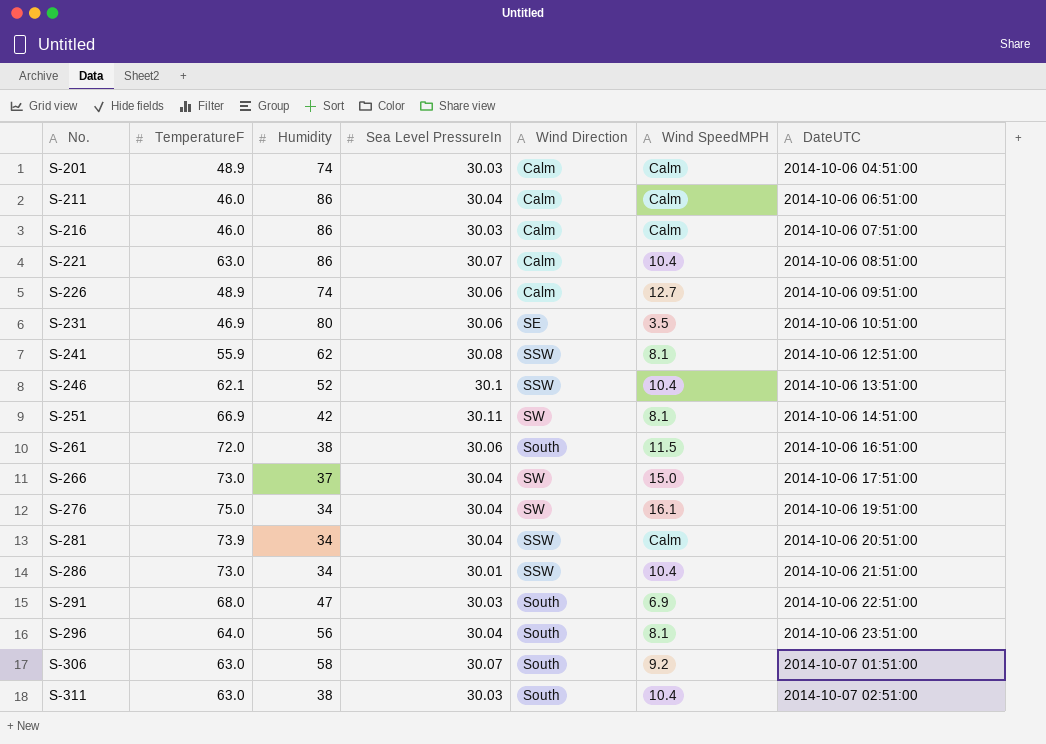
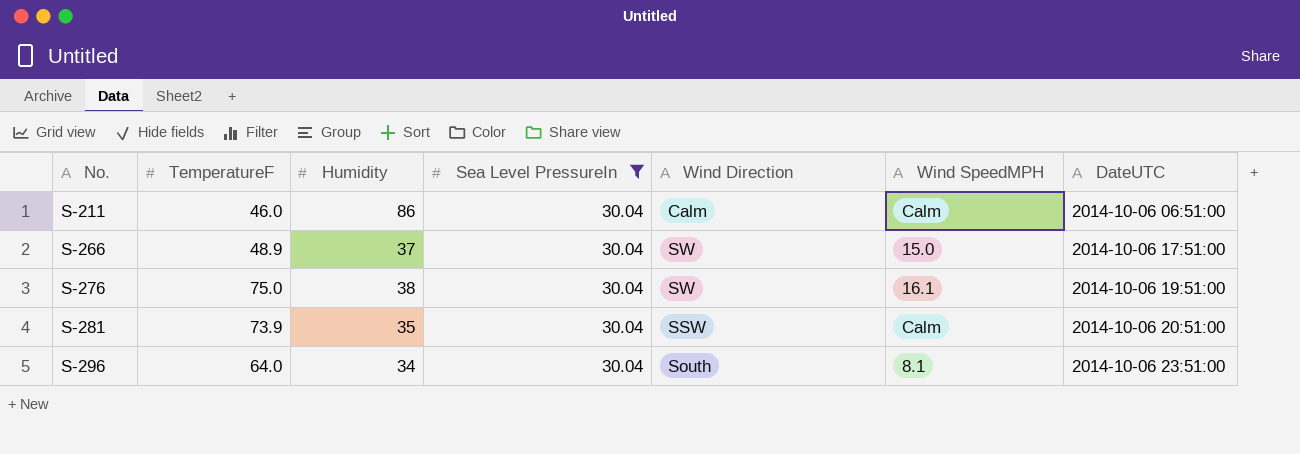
filter: none -> Sea Level PressureIn = 30.04
S-266 | TemperatureF: 73.0 -> 48.9
S-276 | Humidity: 34 -> 38
S-281 | Humidity: 34 -> 35
S-296 | Humidity: 56 -> 34

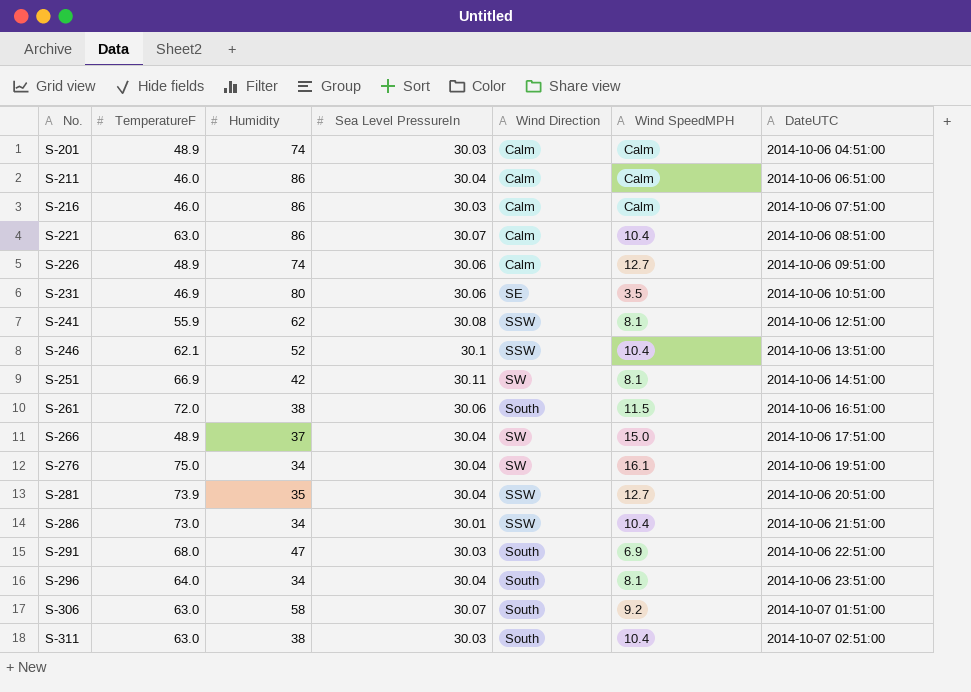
filter: Sea Level PressureIn = 30.04 -> none
S-276 | Humidity: 38 -> 34
S-281 | Wind SpeedMPH: Calm -> 12.7

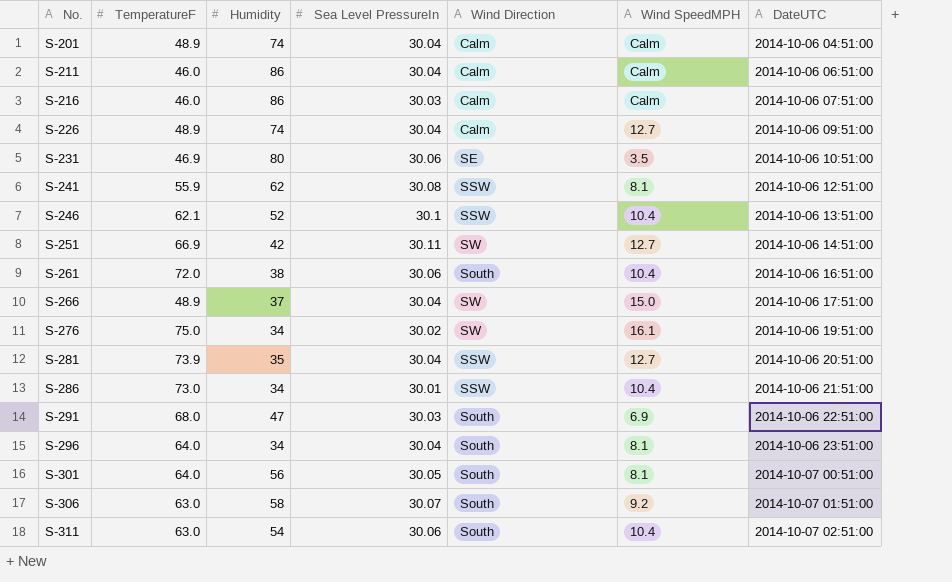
row S-221: 63.0 | 86 | 30.07 | Calm | 10.4 | 2014-10-06 08:51:00 -> none
S-201 | Sea Level PressureIn: 30.03 -> 30.04
S-226 | Sea Level PressureIn: 30.06 -> 30.04
S-251 | Wind SpeedMPH: 8.1 -> 12.7
S-261 | Wind SpeedMPH: 11.5 -> 10.4
S-276 | Sea Level PressureIn: 30.04 -> 30.02
row S-301: none -> 64.0 | 56 | 30.05 | South | 8.1 | 2014-10-07 00:51:00
S-311 | Humidity: 38 -> 54
S-311 | Sea Level PressureIn: 30.03 -> 30.06

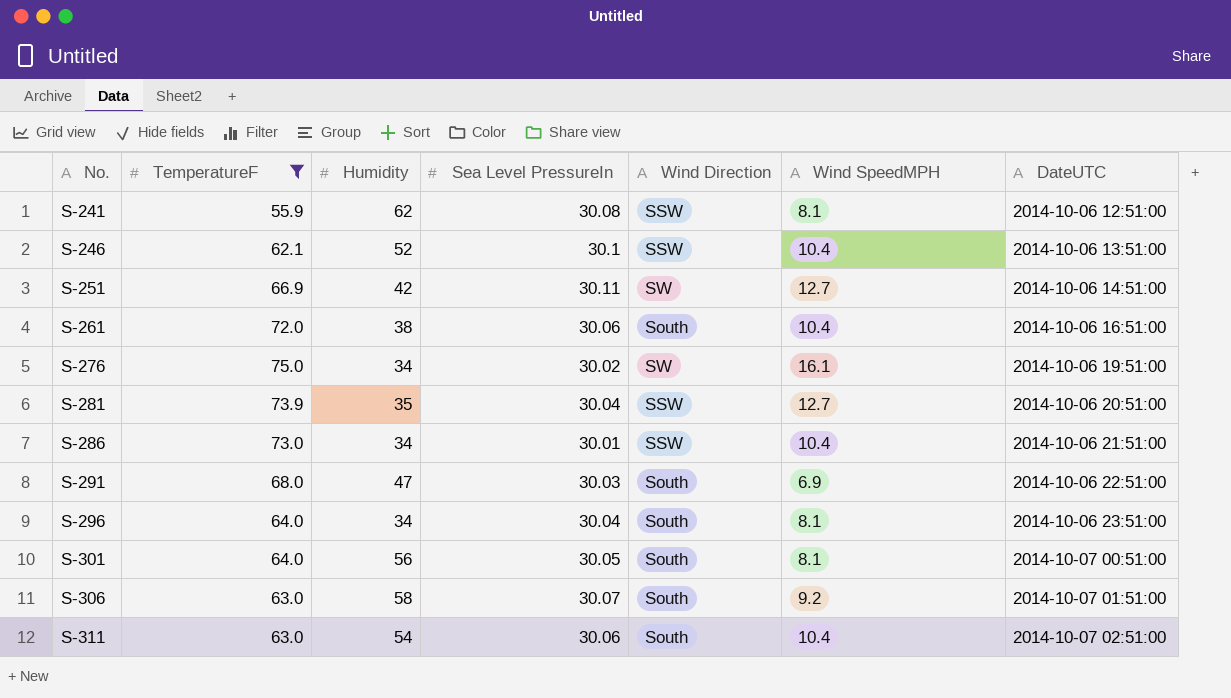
filter: none -> TemperatureF >= 55.9

